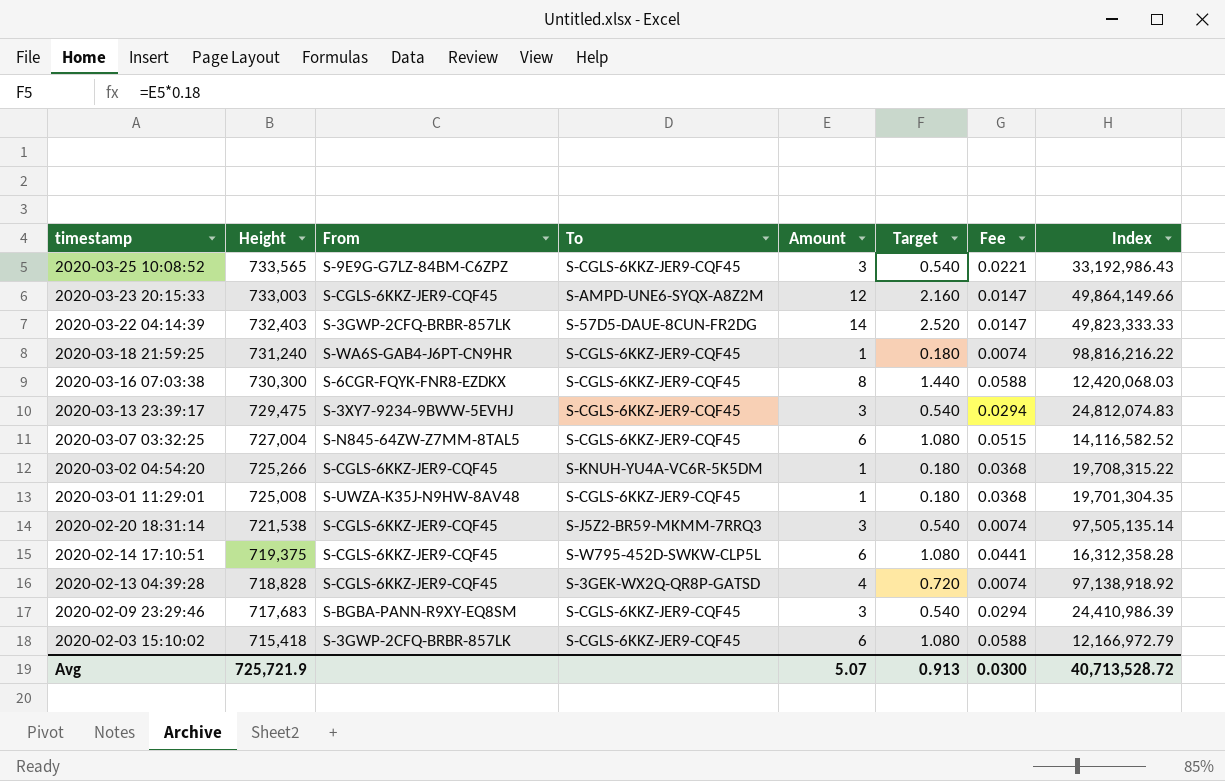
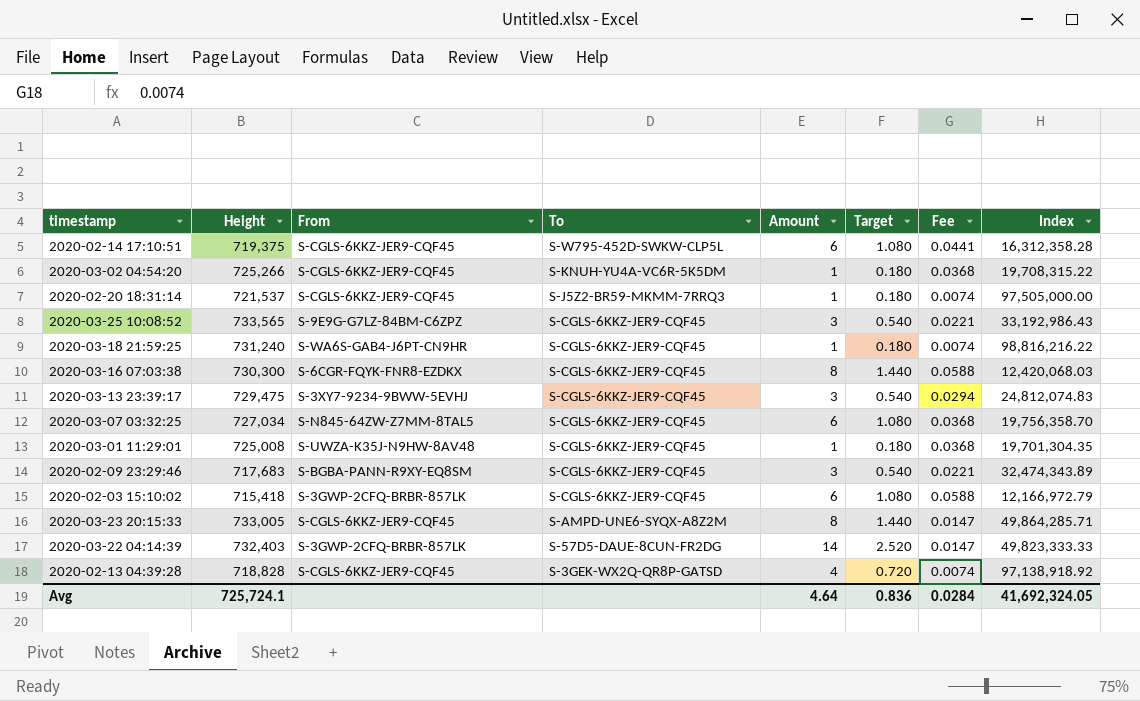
row order: timestamp descending -> To descending
2020-02-20 18:31:14 | Height: 721,538 -> 721,537
2020-02-20 18:31:14 | Amount: 3 -> 1
2020-02-20 18:31:14 | Target: 0.540 -> 0.180
2020-02-20 18:31:14 | Index: 97,505,135.14 -> 97,505,000.00
2020-03-07 03:32:25 | Height: 727,004 -> 727,034
2020-03-07 03:32:25 | Fee: 0.0515 -> 0.0368
2020-03-07 03:32:25 | Index: 14,116,582.52 -> 19,756,358.70
2020-02-09 23:29:46 | Fee: 0.0294 -> 0.0221
2020-02-09 23:29:46 | Index: 24,410,986.39 -> 32,474,343.89
2020-03-23 20:15:33 | Height: 733,003 -> 733,005
2020-03-23 20:15:33 | Amount: 12 -> 8
2020-03-23 20:15:33 | Target: 2.160 -> 1.440
2020-03-23 20:15:33 | Index: 49,864,149.66 -> 49,864,285.71
Avg | Height: 725,721.9 -> 725,724.1
Avg | Amount: 5.07 -> 4.64
Avg | Target: 0.913 -> 0.836
Avg | Fee: 0.0300 -> 0.0284
Avg | Index: 40,713,528.72 -> 41,692,324.05

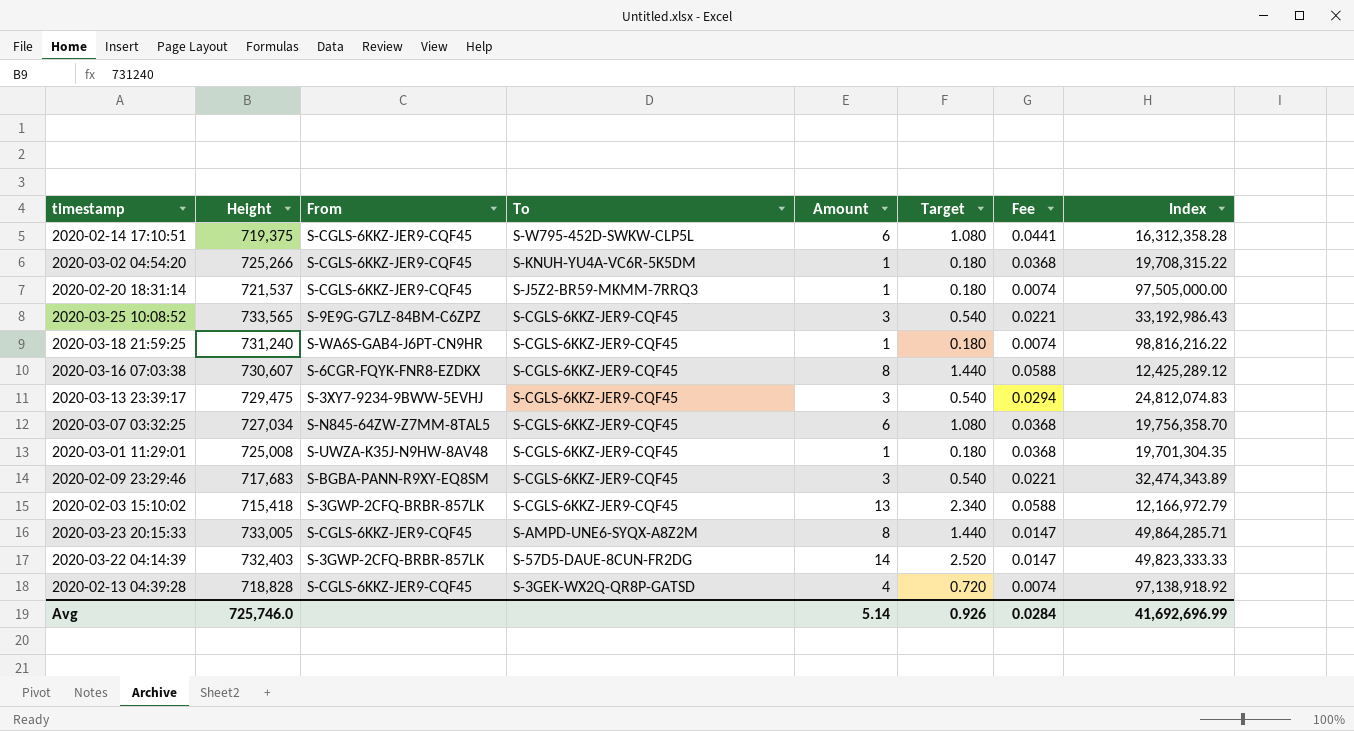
2020-03-16 07:03:38 | Height: 730,300 -> 730,607
2020-03-16 07:03:38 | Index: 12,420,068.03 -> 12,425,289.12
2020-02-03 15:10:02 | Amount: 6 -> 13
2020-02-03 15:10:02 | Target: 1.080 -> 2.340
Avg | Height: 725,724.1 -> 725,746.0
Avg | Amount: 4.64 -> 5.14
Avg | Target: 0.836 -> 0.926
Avg | Index: 41,692,324.05 -> 41,692,696.99

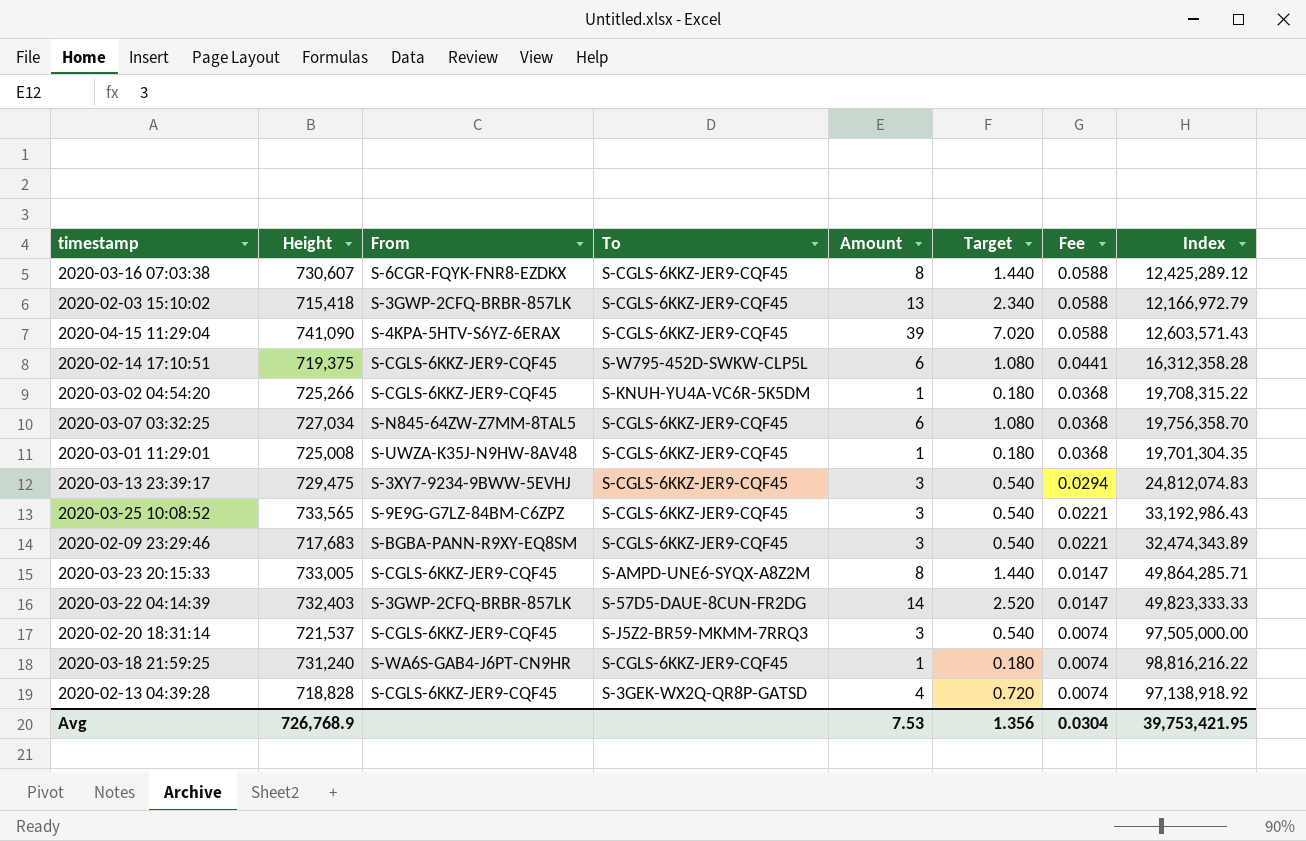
row order: To descending -> Fee descending
row 2020-04-15 11:29:04: none -> 741,090 | S-4KPA-5HTV-S6YZ-6ERAX | S-CGLS-6KKZ-JER9-CQF45 | 39 | 7.020 | 0.0588 | 12,603,571.43
2020-02-20 18:31:14 | Amount: 1 -> 3
2020-02-20 18:31:14 | Target: 0.180 -> 0.540
Avg | Height: 725,746.0 -> 726,768.9
Avg | Amount: 5.14 -> 7.53
Avg | Target: 0.926 -> 1.356
Avg | Fee: 0.0284 -> 0.0304
Avg | Index: 41,692,696.99 -> 39,753,421.95

